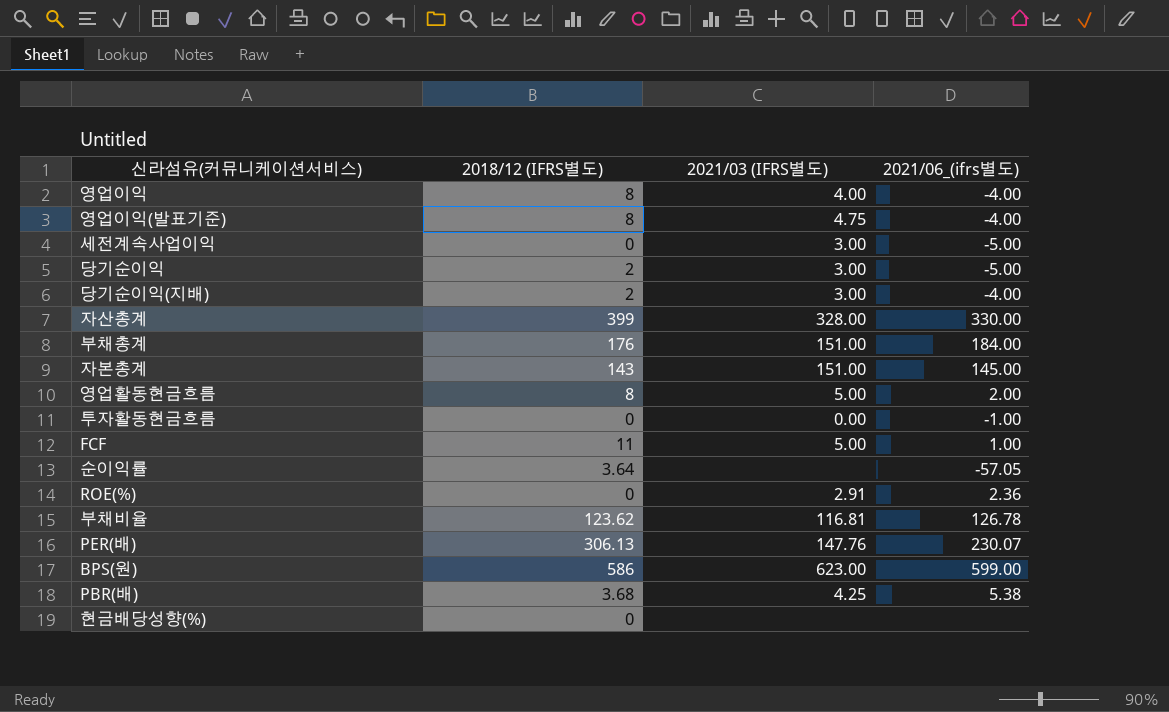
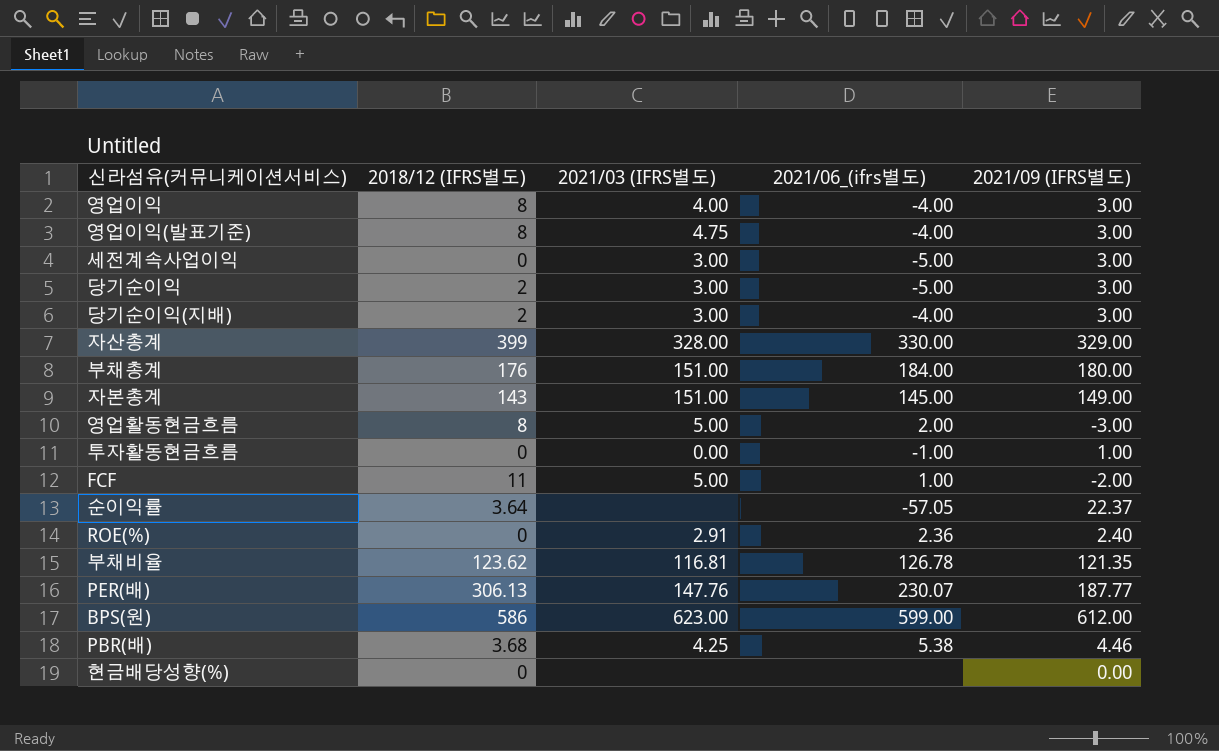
column 2021/09 (IFRS별도) | position: none -> 5

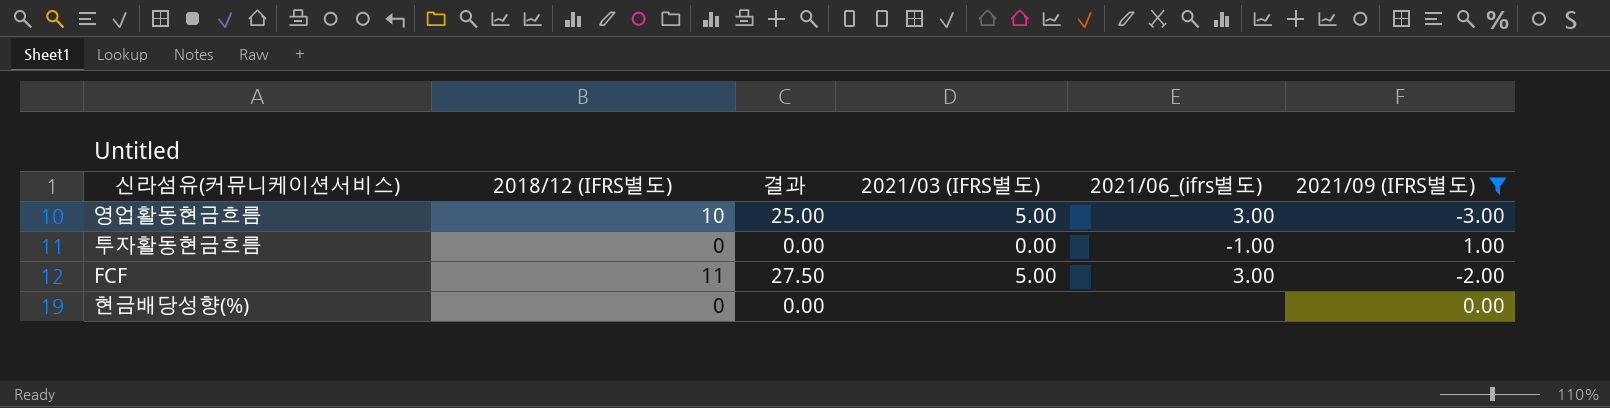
filter: none -> 2021/09 (IFRS별도) <= 1.00
column 결과 | formula: none -> [2018/12 (IFRS별도)] * 2.5
영업활동현금흐름 | 2018/12 (IFRS별도): 8 -> 10
영업활동현금흐름 | 2021/06_(ifrs별도): 2.00 -> 3.00
FCF | 2021/06_(ifrs별도): 1.00 -> 3.00

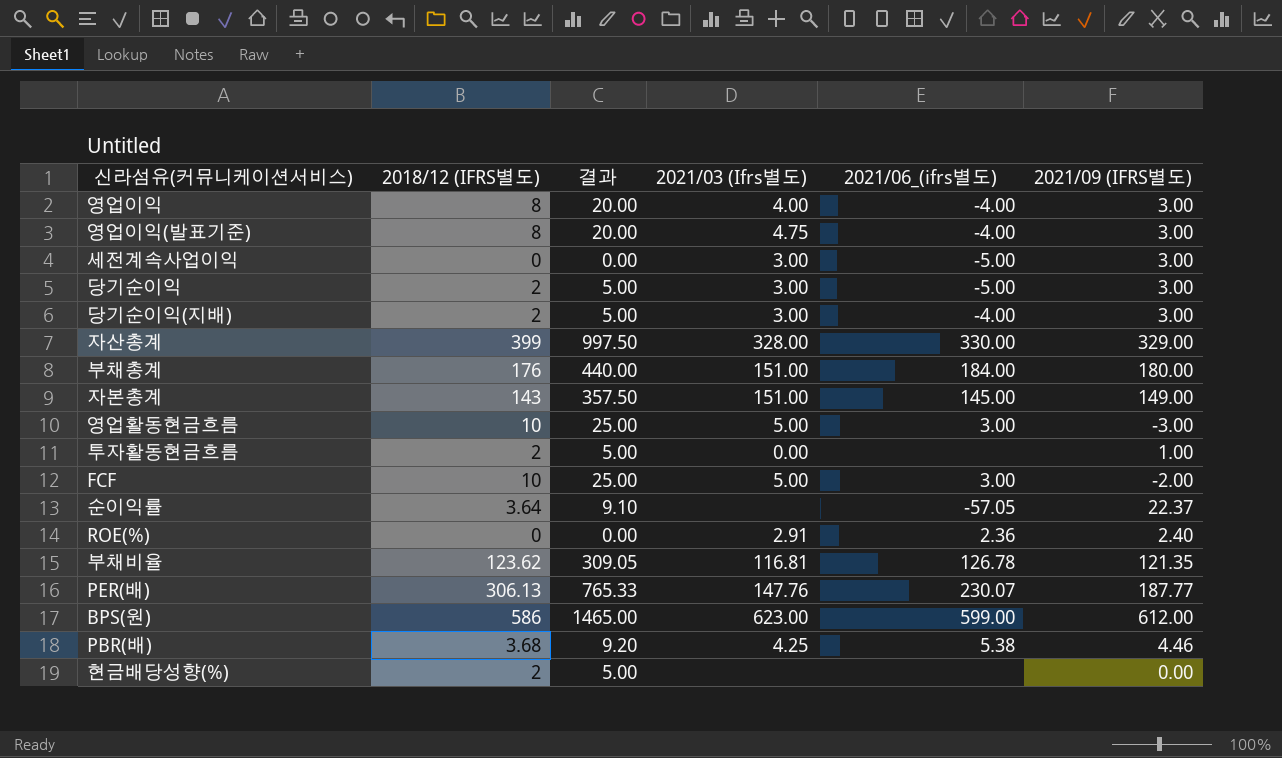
filter: 2021/09 (IFRS별도) <= 1.00 -> none
column name: 2021/03 (IFRS별도) -> 2021/03 (Ifrs별도)
투자활동현금흐름 | 2018/12 (IFRS별도): 0 -> 2
투자활동현금흐름 | 결과: 0.00 -> 5.00
투자활동현금흐름 | 2021/06_(ifrs별도): -1.00 -> none
FCF | 2018/12 (IFRS별도): 11 -> 10
FCF | 결과: 27.50 -> 25.00
현금배당성향(%) | 2018/12 (IFRS별도): 0 -> 2
현금배당성향(%) | 결과: 0.00 -> 5.00

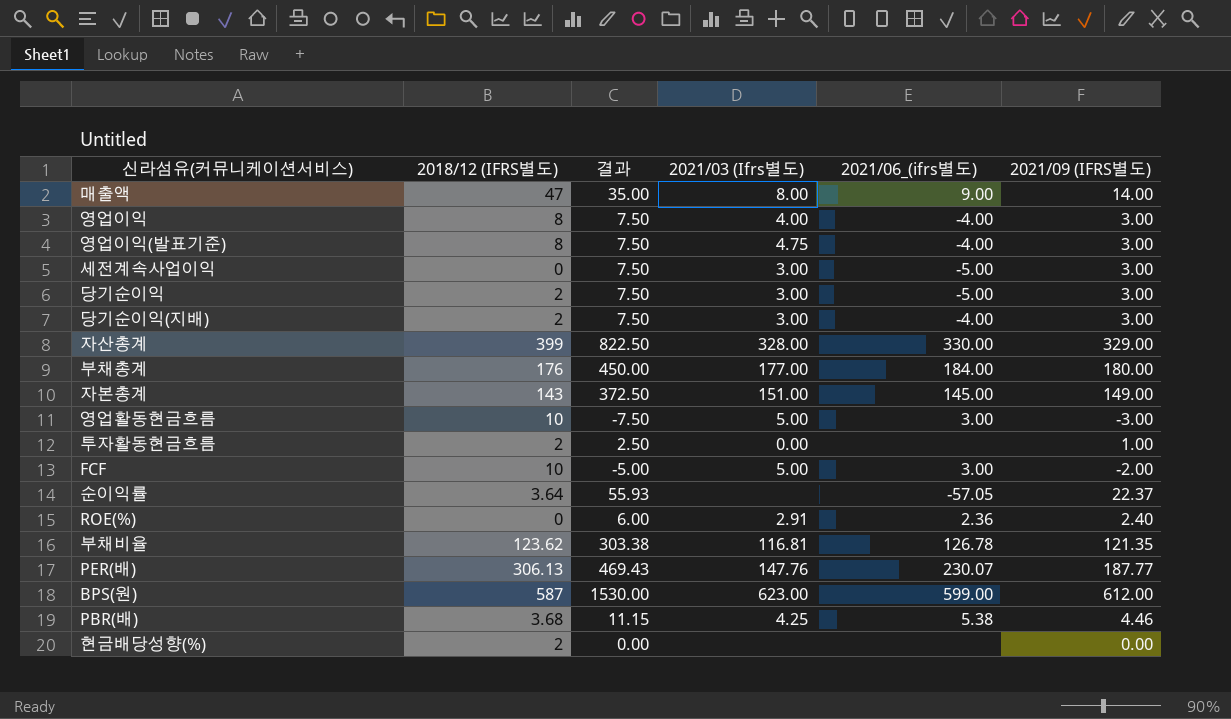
column 결과 | formula: [2018/12 (IFRS별도)] * 2.5 -> [2021/09 (IFRS별도)] * 2.5
row 매출액: none -> 47 | 35.00 | 8.00 | 9.00 | 14.00
부채총계 | 2021/03 (Ifrs별도): 151.00 -> 177.00
BPS(원) | 2018/12 (IFRS별도): 586 -> 587

